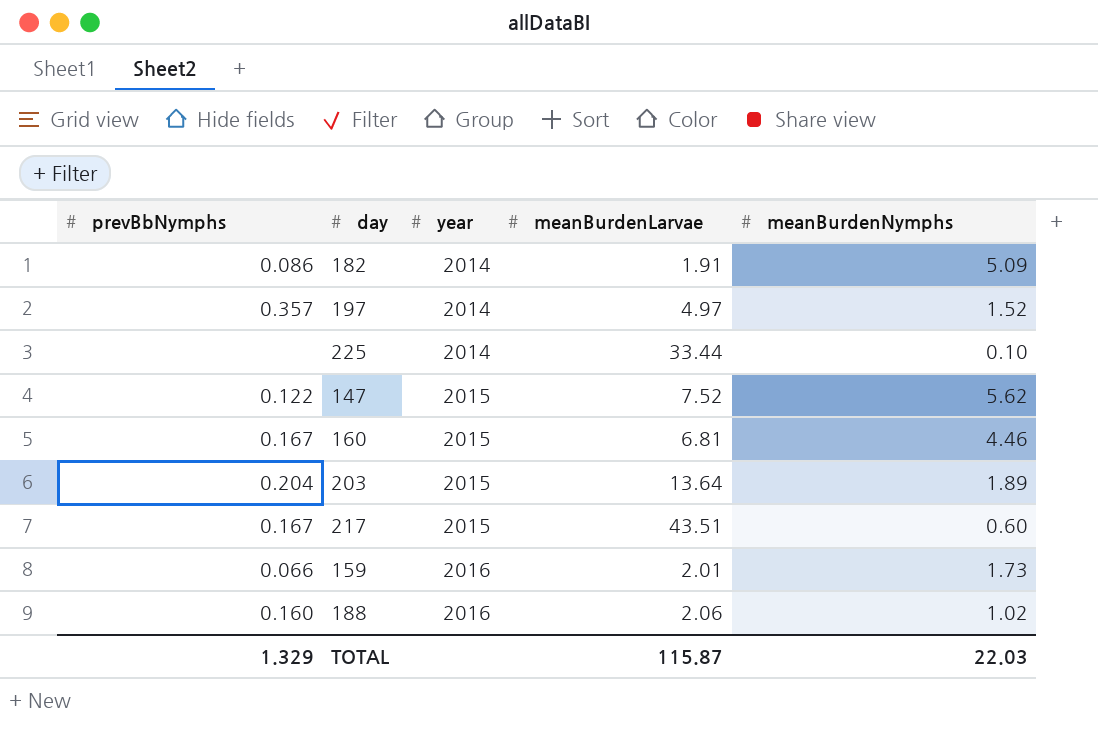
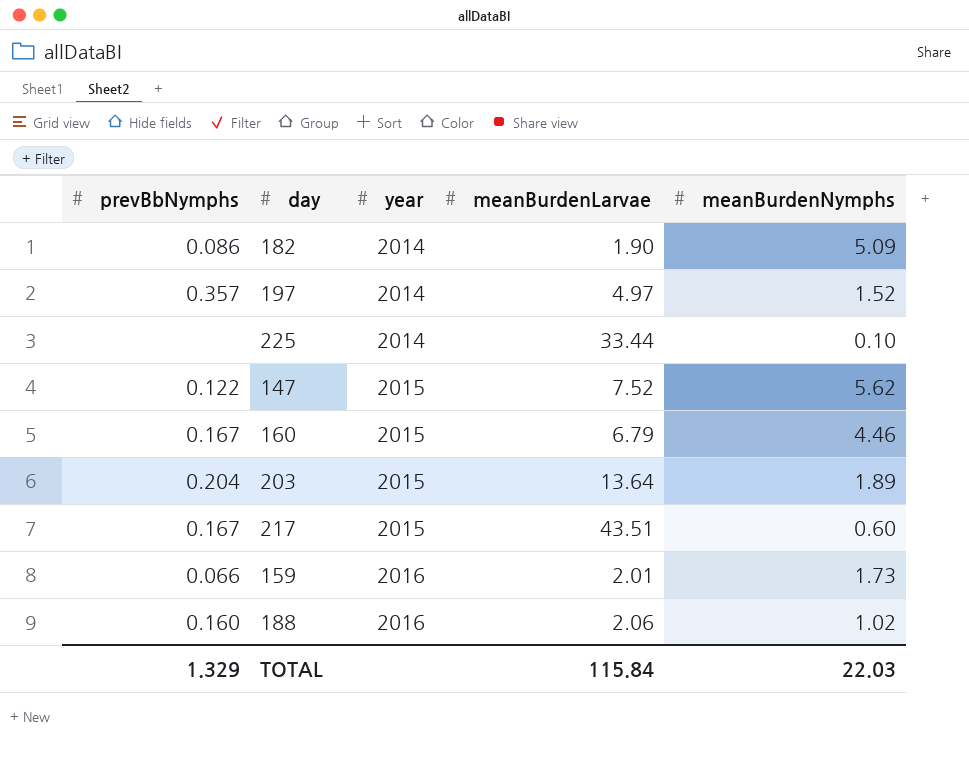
182 | meanBurdenLarvae: 1.91 -> 1.90
160 | meanBurdenLarvae: 6.81 -> 6.79
TOTAL | meanBurdenLarvae: 115.87 -> 115.84

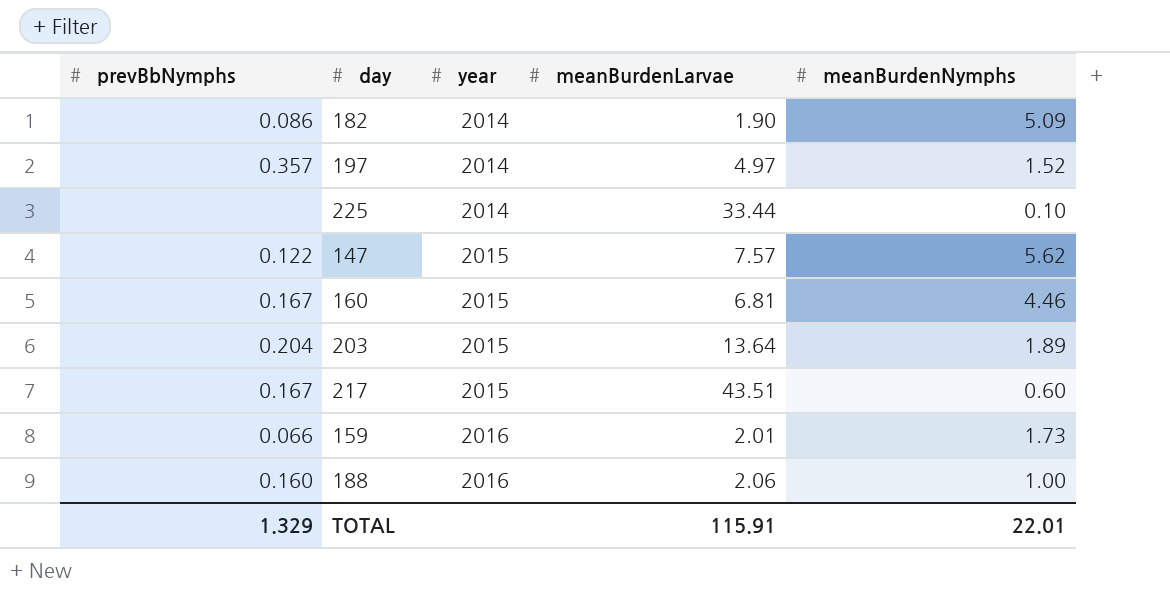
147 | meanBurdenLarvae: 7.52 -> 7.57
160 | meanBurdenLarvae: 6.79 -> 6.81
188 | meanBurdenNymphs: 1.02 -> 1.00
TOTAL | meanBurdenLarvae: 115.84 -> 115.91
TOTAL | meanBurdenNymphs: 22.03 -> 22.01

